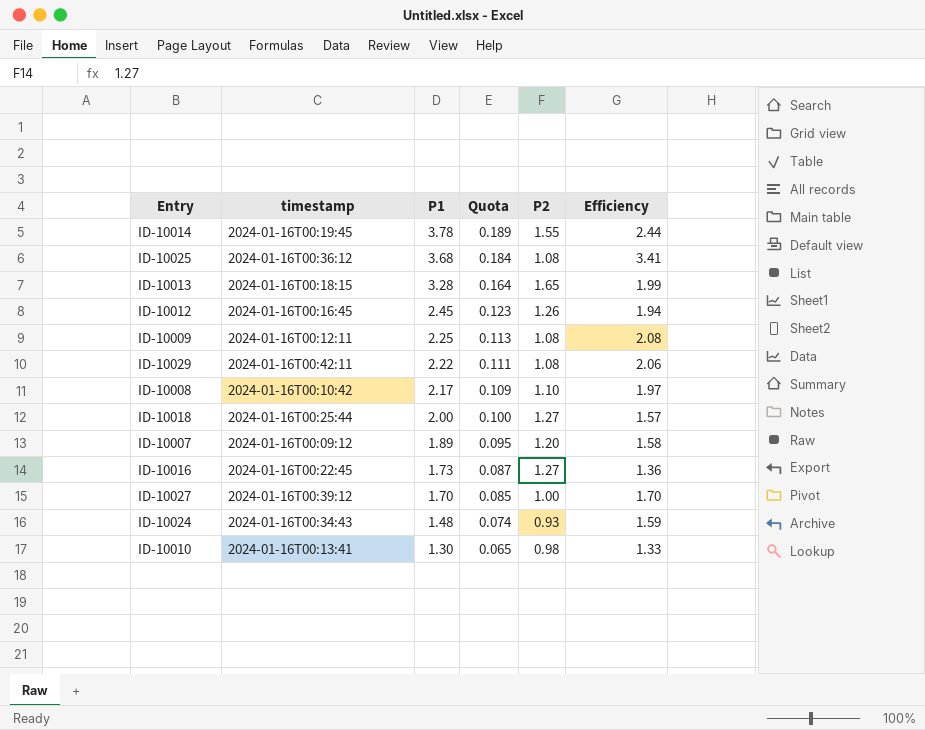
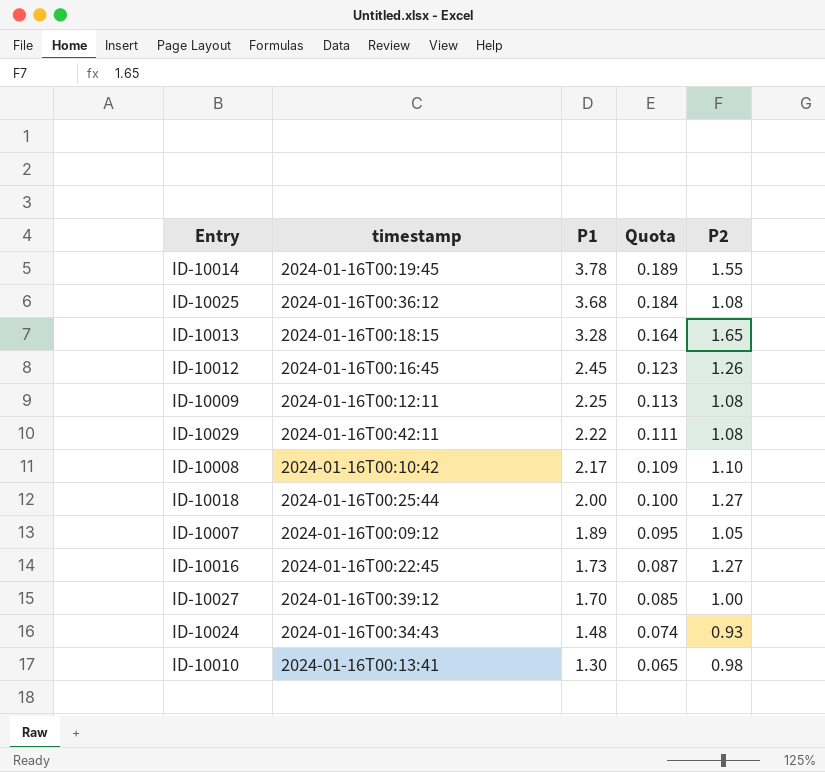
column Efficiency | formula: [P1] / [P2] -> none
ID-10007 | P2: 1.20 -> 1.05

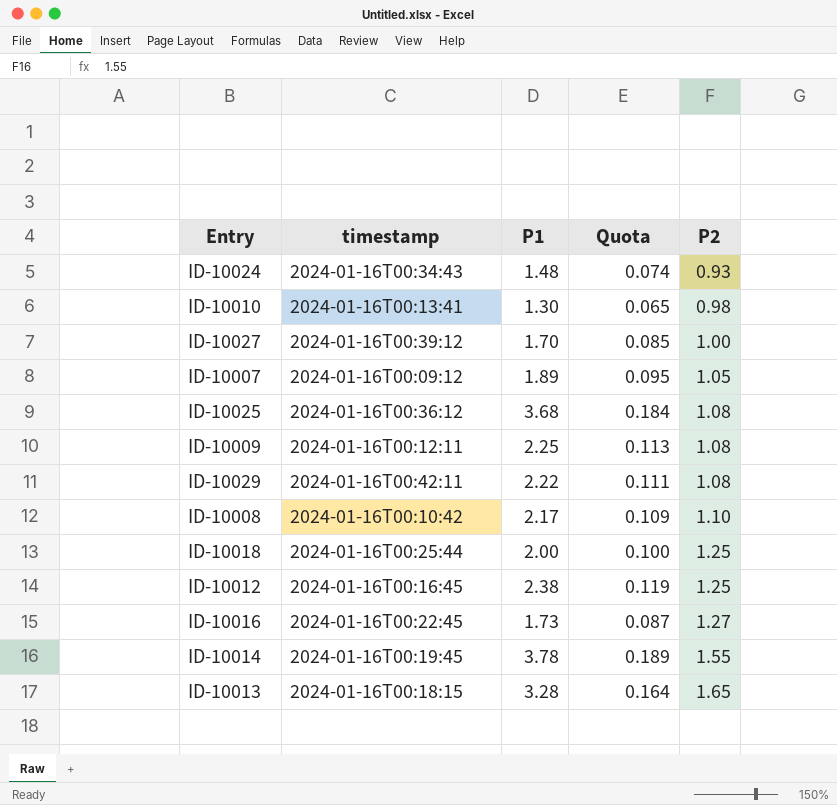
row order: P1 descending -> P2 ascending
ID-10018 | P2: 1.27 -> 1.25
ID-10012 | P1: 2.45 -> 2.38
ID-10012 | Quota: 0.123 -> 0.119
ID-10012 | P2: 1.26 -> 1.25

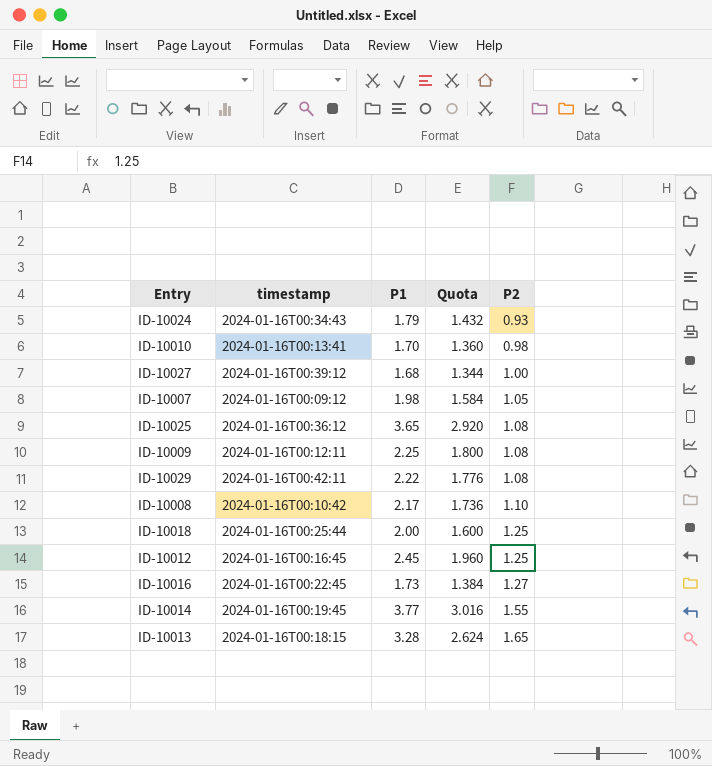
column Quota | formula: [P1] * 0.05 -> [P1] * 0.8
ID-10024 | P1: 1.48 -> 1.79
ID-10010 | P1: 1.30 -> 1.70
ID-10027 | P1: 1.70 -> 1.68
ID-10007 | P1: 1.89 -> 1.98
ID-10025 | P1: 3.68 -> 3.65
ID-10012 | P1: 2.38 -> 2.45
ID-10014 | P1: 3.78 -> 3.77

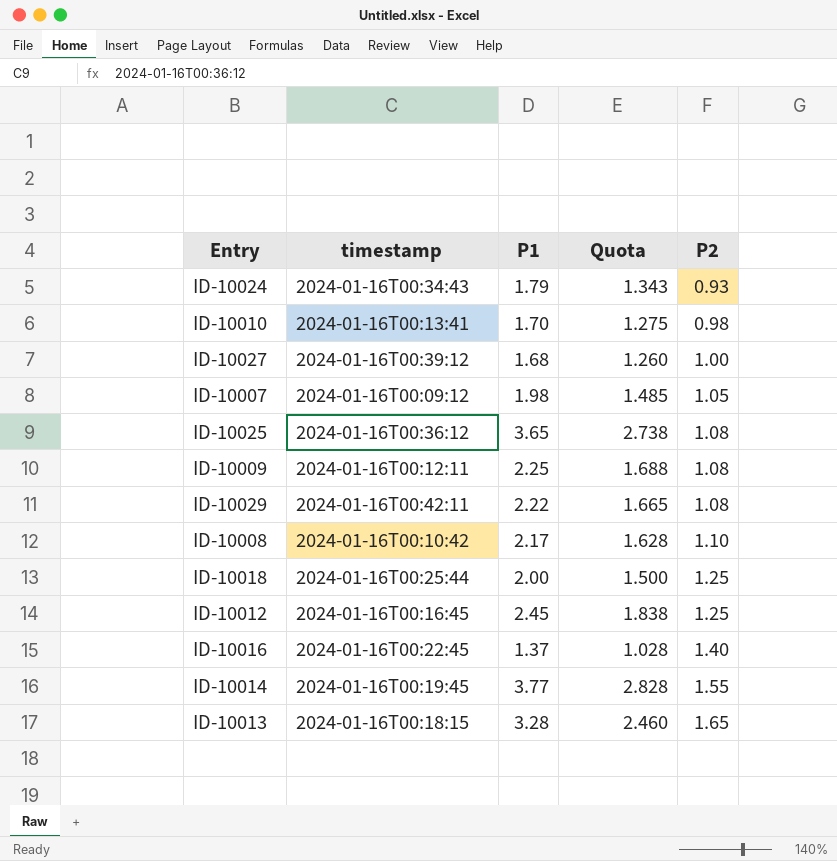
column Quota | formula: [P1] * 0.8 -> [P1] * 0.75
ID-10016 | P1: 1.73 -> 1.37
ID-10016 | P2: 1.27 -> 1.40

